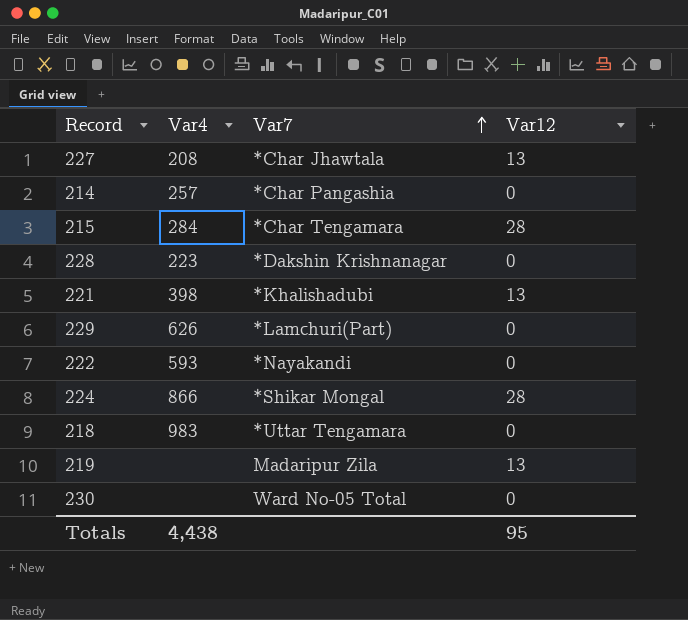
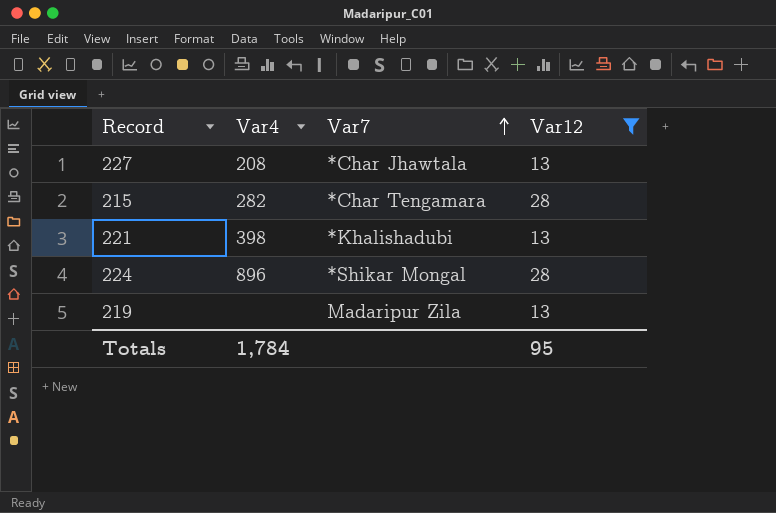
filter: none -> Var12 != 0
215 | Var4: 284 -> 282
224 | Var4: 866 -> 896
Totals | Var4: 4,438 -> 1,784

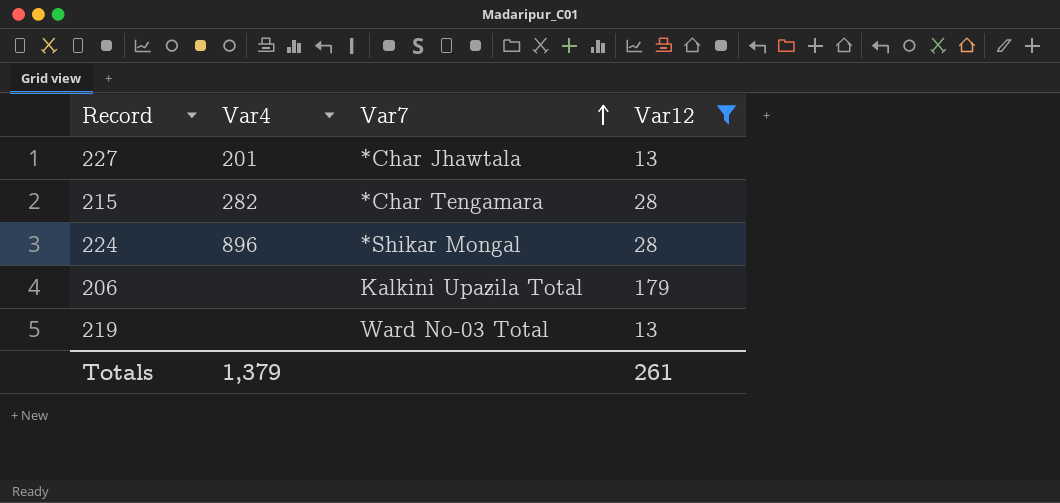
row 221: 398 | *Khalishadubi | 13 -> none
227 | Var4: 208 -> 201
row 206: none -> none | Kalkini Upazila Total | 179
219 | Var7: Madaripur Zila -> Ward No-03 Total
Totals | Var4: 1,784 -> 1,379
Totals | Var12: 95 -> 261

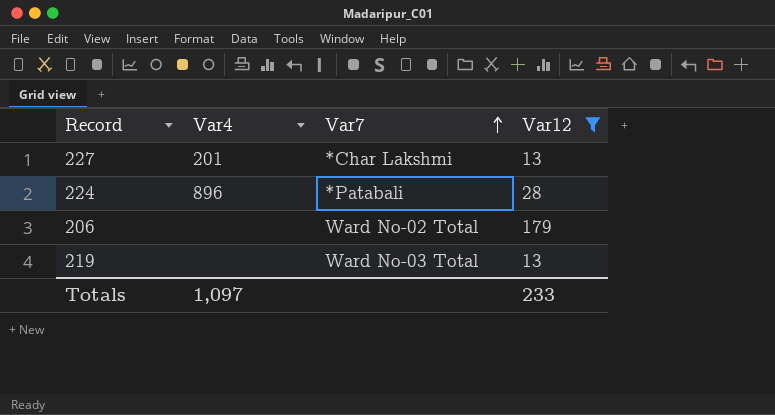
row 215: 282 | *Char Tengamara | 28 -> none
227 | Var7: *Char Jhawtala -> *Char Lakshmi
224 | Var7: *Shikar Mongal -> *Patabali
206 | Var7: Kalkini Upazila Total -> Ward No-02 Total
Totals | Var4: 1,379 -> 1,097
Totals | Var12: 261 -> 233

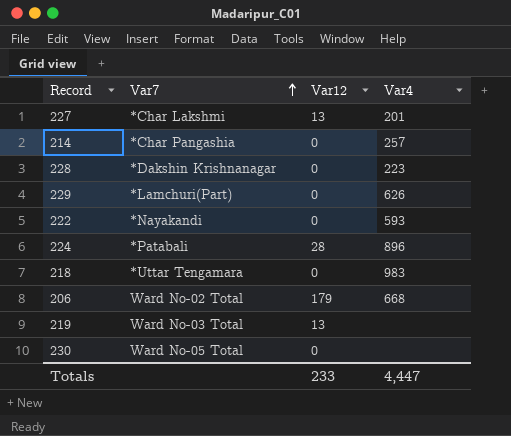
filter: Var12 != 0 -> none
column Var4 | position: 2 -> 4
206 | Var4: none -> 668
Totals | Var4: 1,097 -> 4,447

